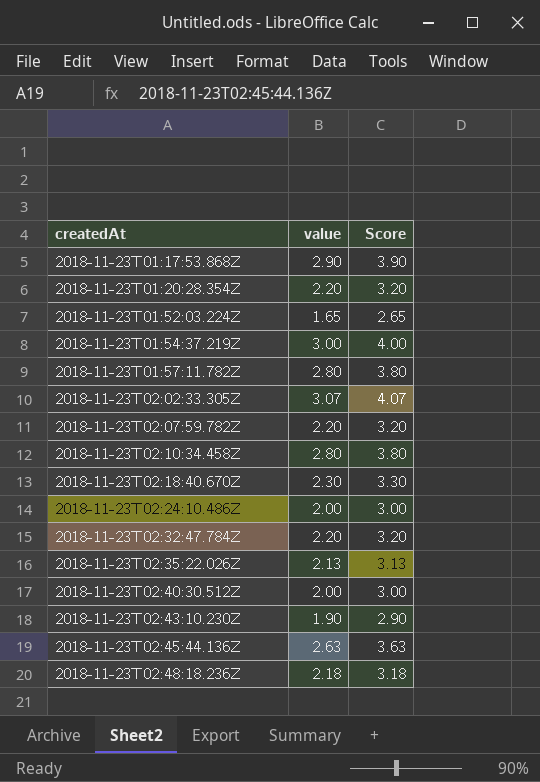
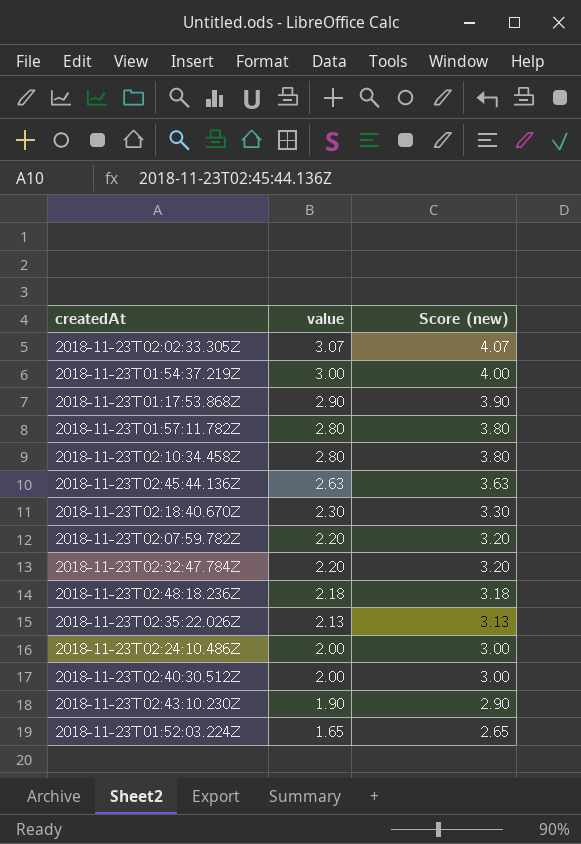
row order: createdAt ascending -> value descending
column name: Score -> Score (new)
row 2018-11-23T01:20:28.354Z: 2.20 | 3.20 -> none

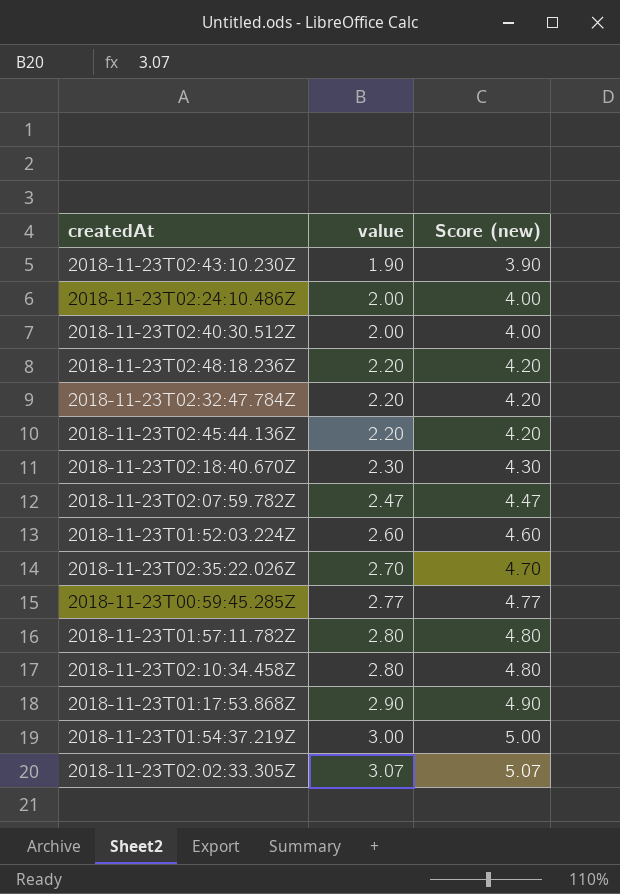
row order: value descending -> value ascending
column Score (new) | formula: [value] + 1 -> [value] + 2
2018-11-23T02:48:18.236Z | value: 2.18 -> 2.20
2018-11-23T02:45:44.136Z | value: 2.63 -> 2.20
2018-11-23T02:07:59.782Z | value: 2.20 -> 2.47
2018-11-23T01:52:03.224Z | value: 1.65 -> 2.60
2018-11-23T02:35:22.026Z | value: 2.13 -> 2.70
row 2018-11-23T00:59:45.285Z: none -> 2.77 | 4.77

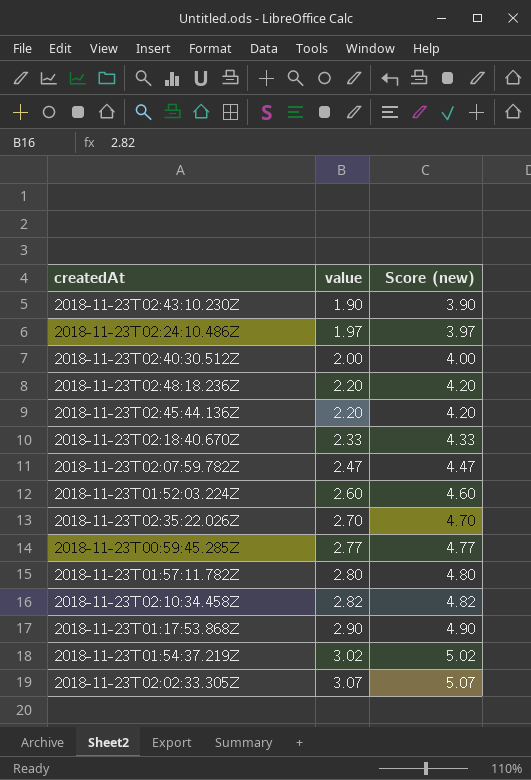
row 2018-11-23T02:32:47.784Z: 2.20 | 4.20 -> none
2018-11-23T02:24:10.486Z | value: 2.00 -> 1.97
2018-11-23T02:24:10.486Z | Score (new): 4.00 -> 3.97
2018-11-23T02:18:40.670Z | value: 2.30 -> 2.33
2018-11-23T02:18:40.670Z | Score (new): 4.30 -> 4.33
2018-11-23T02:10:34.458Z | value: 2.80 -> 2.82
2018-11-23T02:10:34.458Z | Score (new): 4.80 -> 4.82
2018-11-23T01:54:37.219Z | value: 3.00 -> 3.02
2018-11-23T01:54:37.219Z | Score (new): 5.00 -> 5.02

